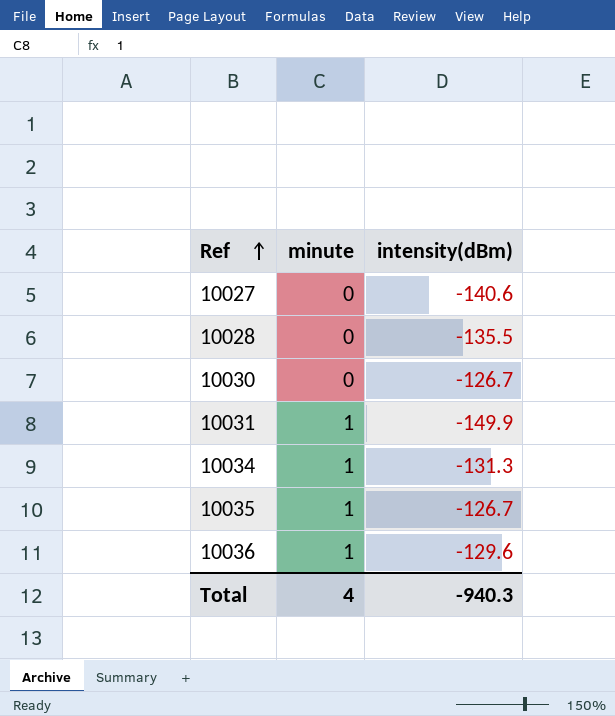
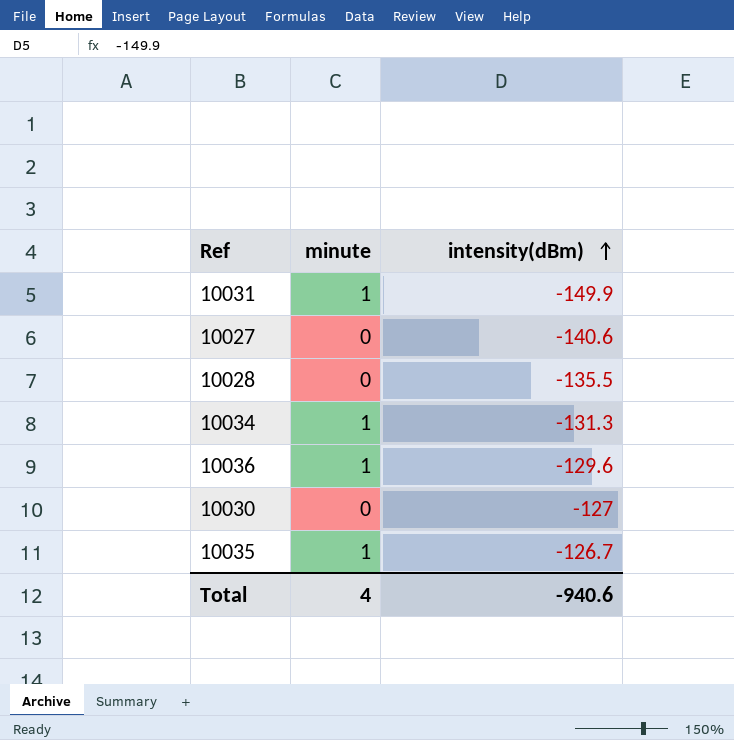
row order: Ref ascending -> intensity(dBm) ascending
10030 | intensity(dBm): -126.7 -> -127
Total | intensity(dBm): -940.3 -> -940.6

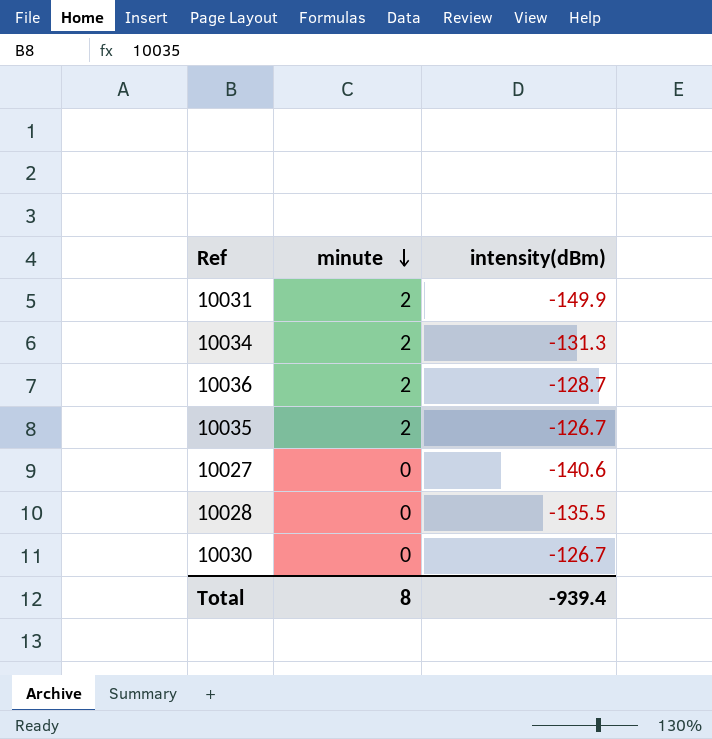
row order: intensity(dBm) ascending -> minute descending
10031 | minute: 1 -> 2
10034 | minute: 1 -> 2
10036 | minute: 1 -> 2
10036 | intensity(dBm): -129.6 -> -128.7
10035 | minute: 1 -> 2
10030 | intensity(dBm): -127 -> -126.7
Total | minute: 4 -> 8
Total | intensity(dBm): -940.6 -> -939.4

